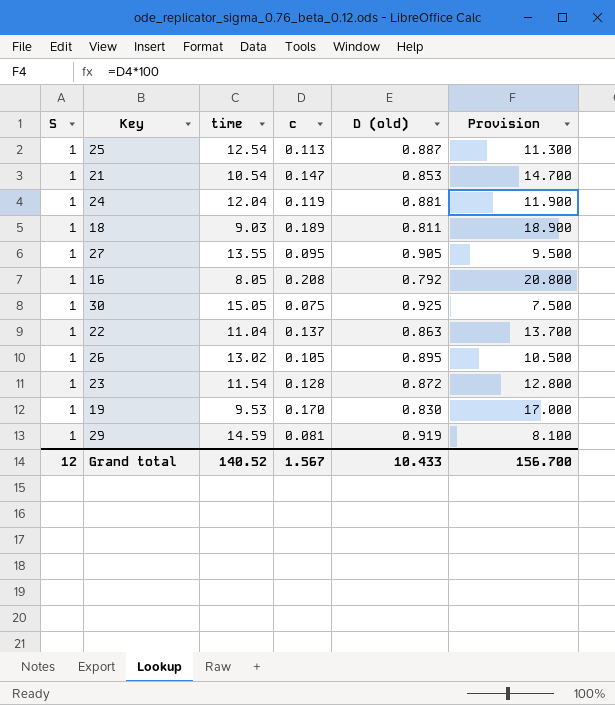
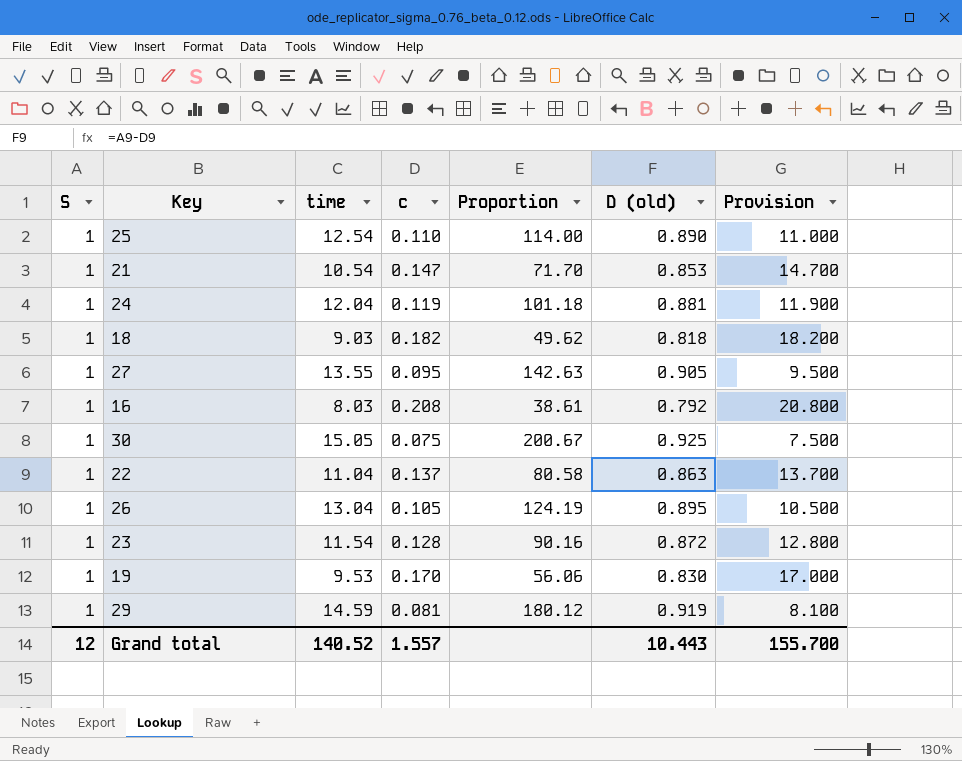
column Proportion | formula: none -> [time] / [c]
25 | c: 0.113 -> 0.110
25 | D (old): 0.887 -> 0.890
25 | Provision: 11.300 -> 11.000
18 | c: 0.189 -> 0.182
18 | D (old): 0.811 -> 0.818
18 | Provision: 18.900 -> 18.200
16 | time: 8.05 -> 8.03
26 | time: 13.02 -> 13.04
Grand total | c: 1.567 -> 1.557
Grand total | D (old): 10.433 -> 10.443
Grand total | Provision: 156.700 -> 155.700

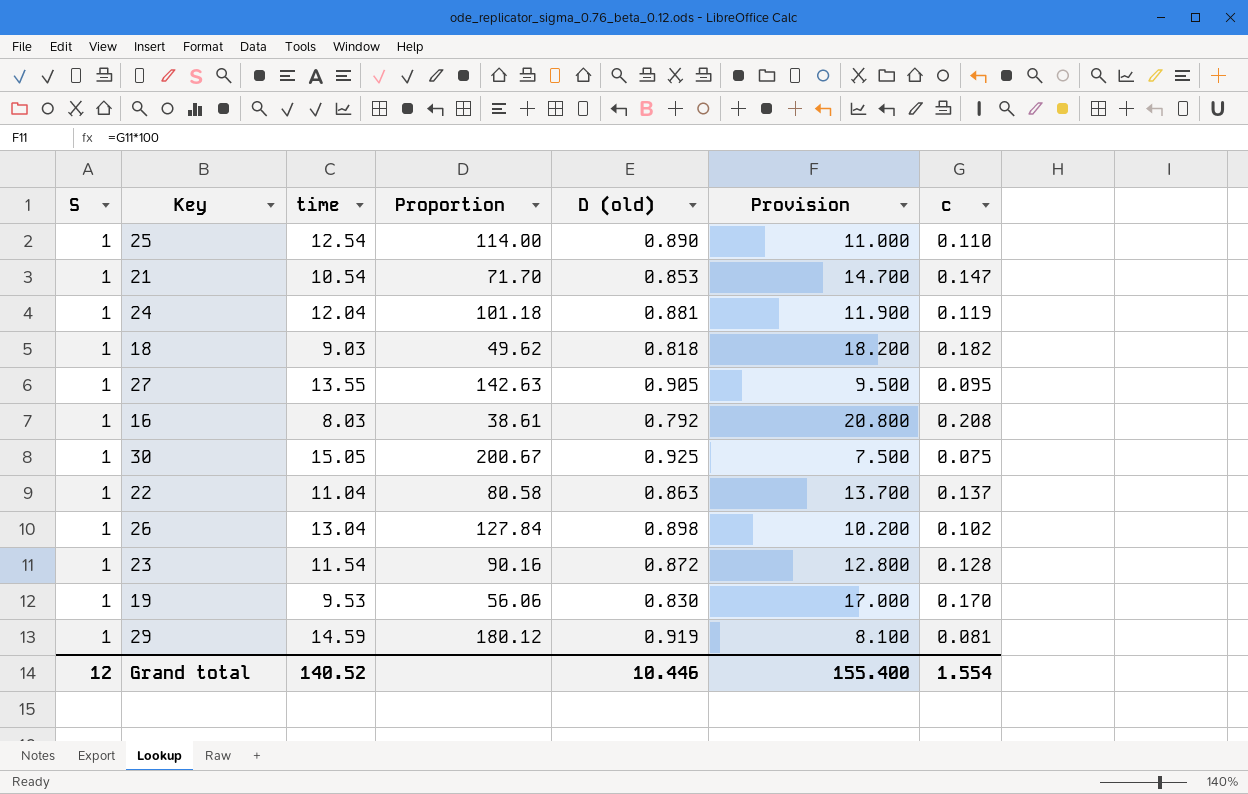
column c | position: 4 -> 7
26 | Proportion: 124.19 -> 127.84
26 | D (old): 0.895 -> 0.898
26 | Provision: 10.500 -> 10.200
26 | c: 0.105 -> 0.102
Grand total | D (old): 10.443 -> 10.446
Grand total | Provision: 155.700 -> 155.400
Grand total | c: 1.557 -> 1.554

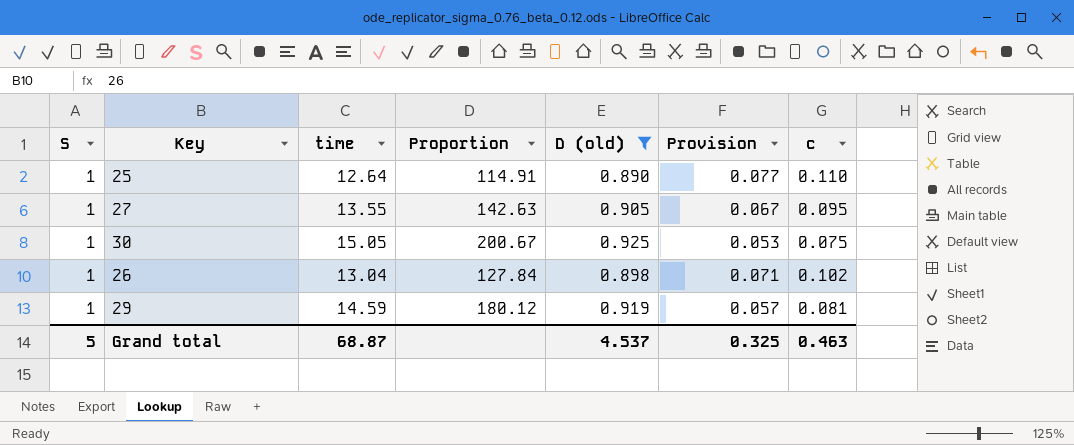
filter: none -> D (old) >= 0.890
column Provision | formula: [c] * 100 -> [c] * 0.7
25 | time: 12.54 -> 12.64
25 | Proportion: 114.00 -> 114.91
Grand total | S: 12 -> 5
Grand total | time: 140.52 -> 68.87
Grand total | D (old): 10.446 -> 4.537
Grand total | Provision: 155.400 -> 0.325
Grand total | c: 1.554 -> 0.463

